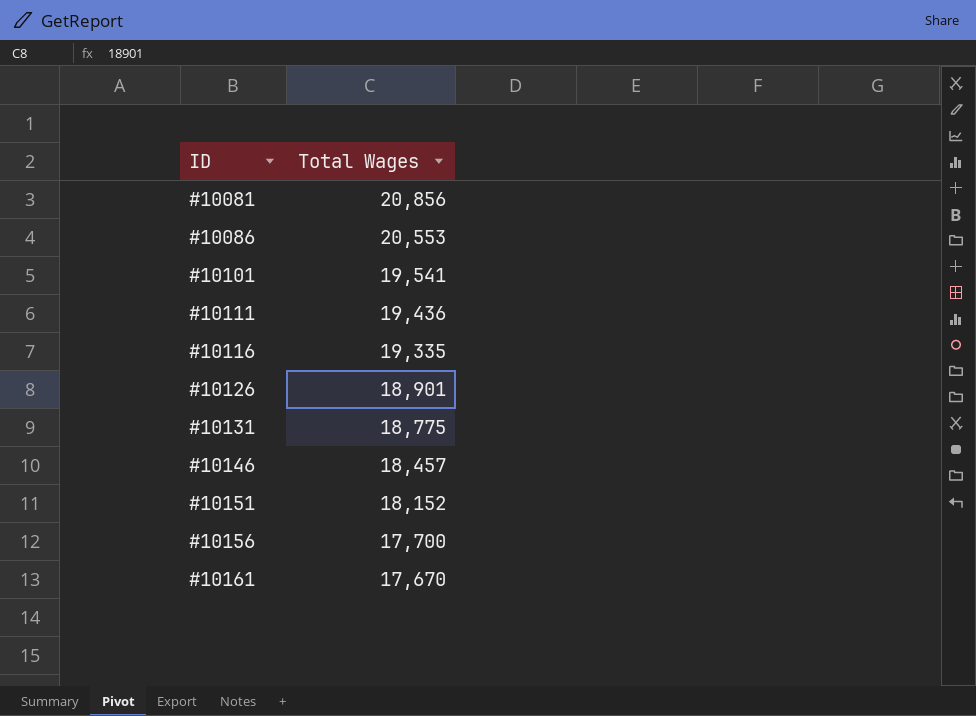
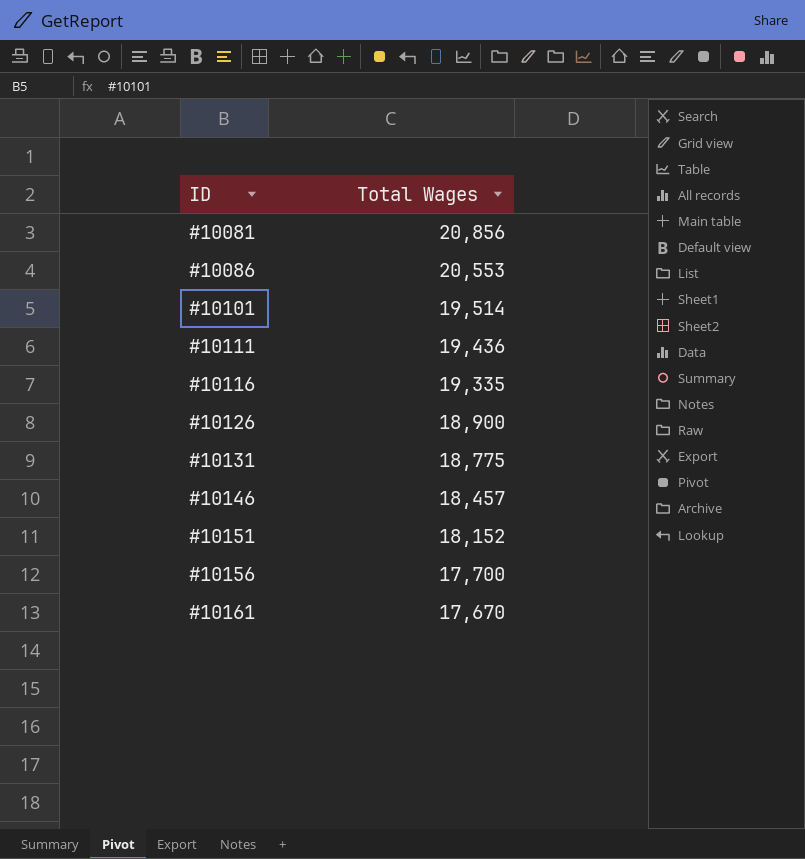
#10101 | Total Wages: 19,541 -> 19,514
#10126 | Total Wages: 18,901 -> 18,900

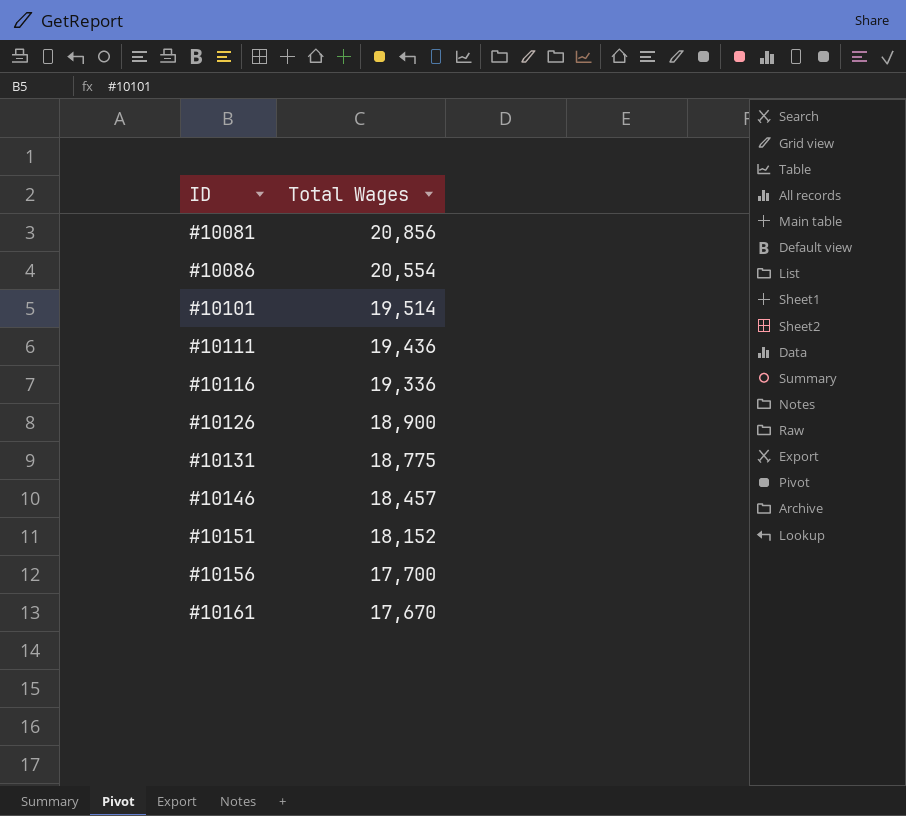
#10086 | Total Wages: 20,553 -> 20,554
#10116 | Total Wages: 19,335 -> 19,336

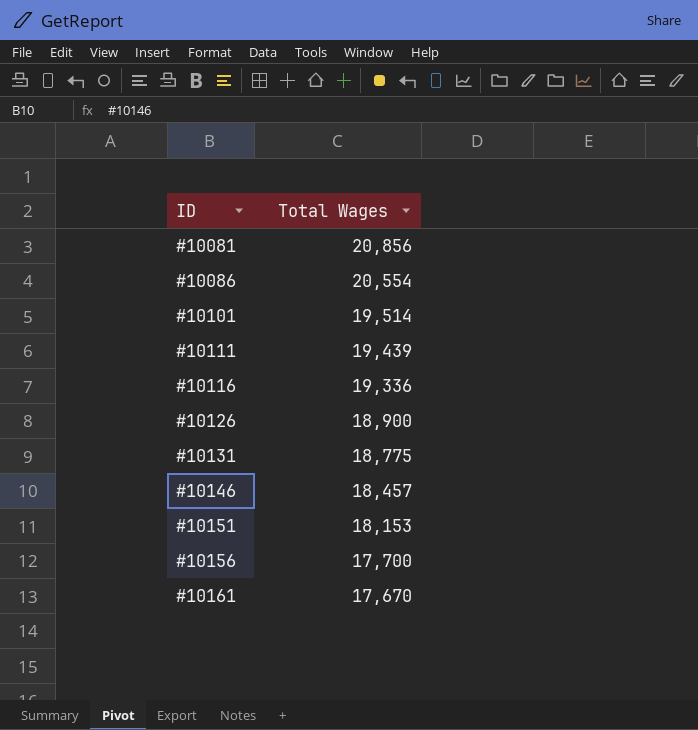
#10111 | Total Wages: 19,436 -> 19,439
#10151 | Total Wages: 18,152 -> 18,153

